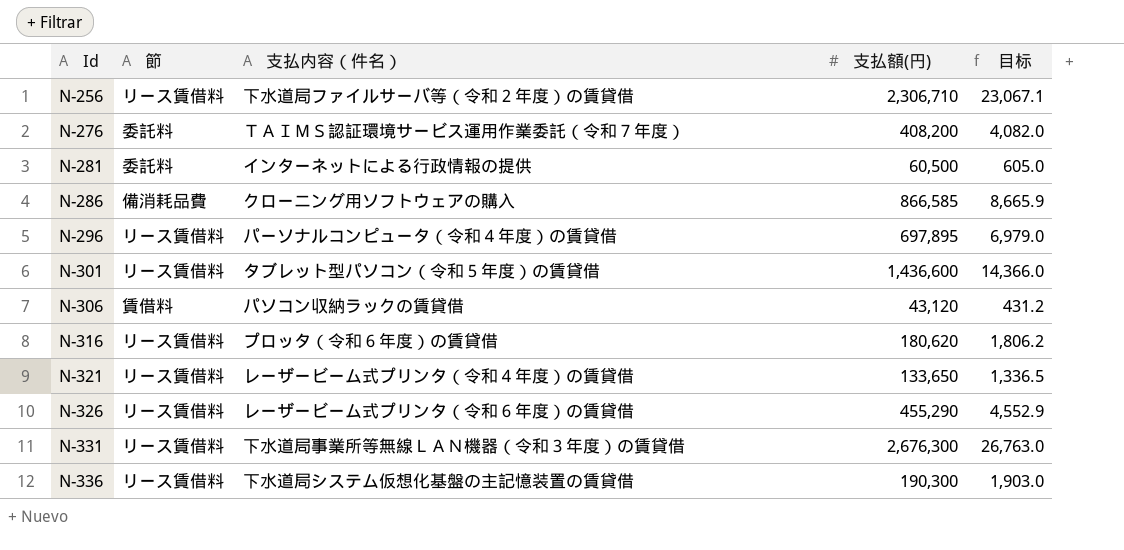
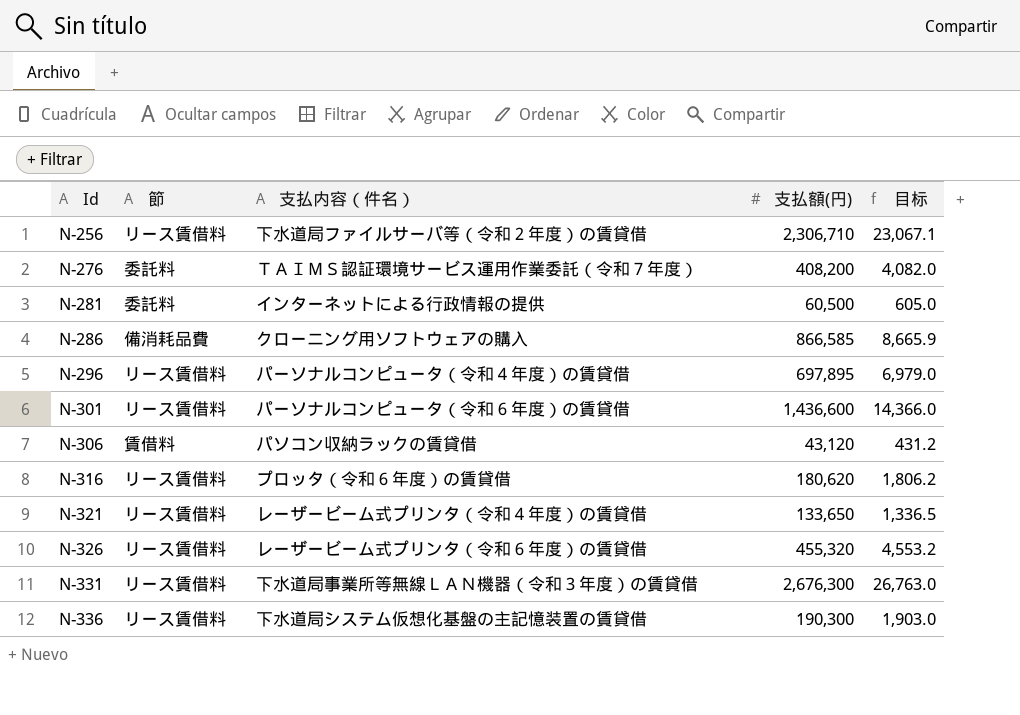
N-301 | 支払内容（件名）: タブレット型パソコン（令和５年度）の賃貸借 -> パーソナルコンピュータ（令和６年度）の賃貸借
N-326 | 支払額(円): 455,290 -> 455,320
N-326 | 目标: 4,552.9 -> 4,553.2

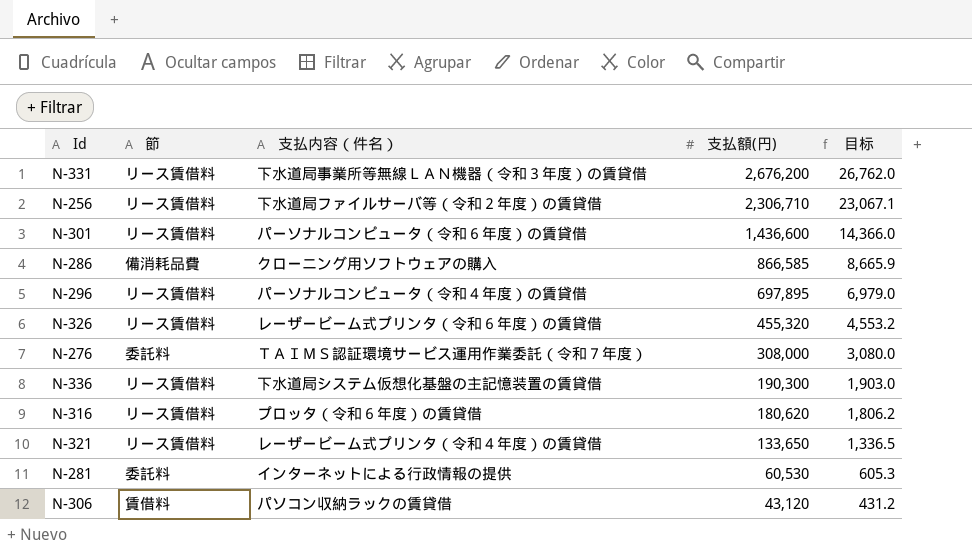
row order: Id ascending -> 支払額(円) descending
N-331 | 支払額(円): 2,676,300 -> 2,676,200
N-331 | 目标: 26,763.0 -> 26,762.0
N-276 | 支払額(円): 408,200 -> 308,000
N-276 | 目标: 4,082.0 -> 3,080.0
N-281 | 支払額(円): 60,500 -> 60,530
N-281 | 目标: 605.0 -> 605.3

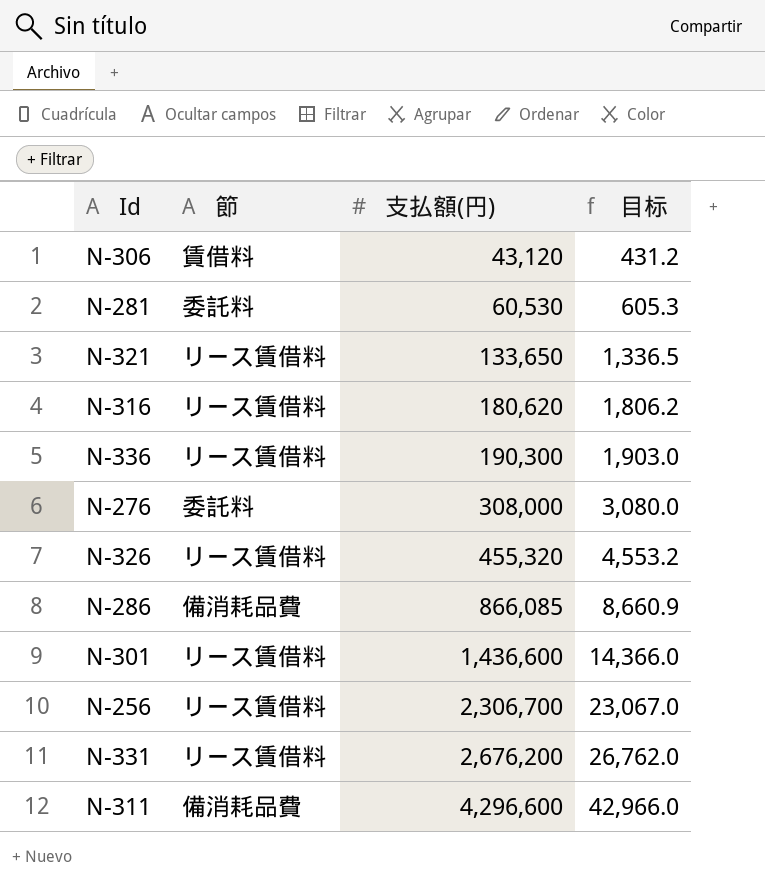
row order: 支払額(円) descending -> 支払額(円) ascending
column 支払内容（件名） | position: 3 -> none
row N-296: リース賃借料 | パーソナルコンピュータ（令和４年度）の賃貸借 | 697,895 | 6,979.0 -> none
N-286 | 支払額(円): 866,585 -> 866,085
N-286 | 目标: 8,665.9 -> 8,660.9
N-256 | 支払額(円): 2,306,710 -> 2,306,700
N-256 | 目标: 23,067.1 -> 23,067.0
row N-311: none -> 備消耗品費 | 4,296,600 | 42,966.0

